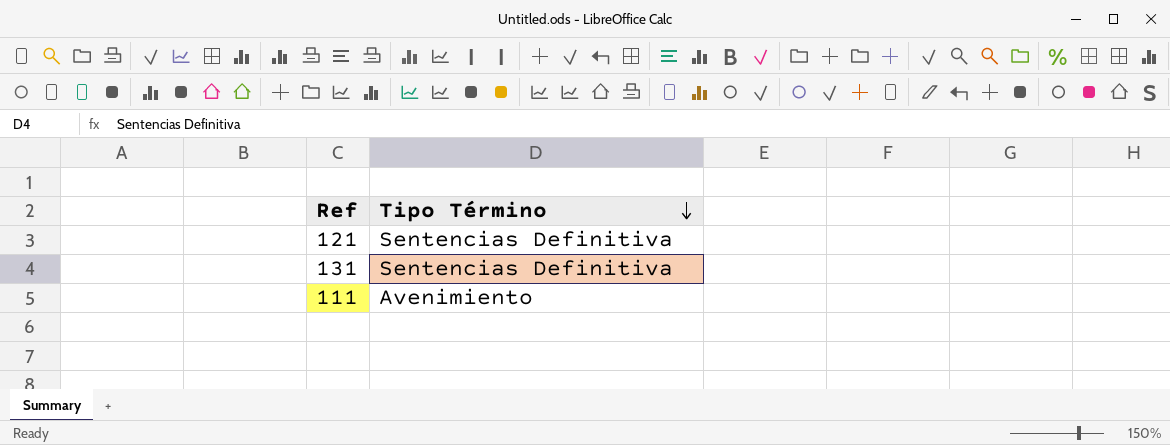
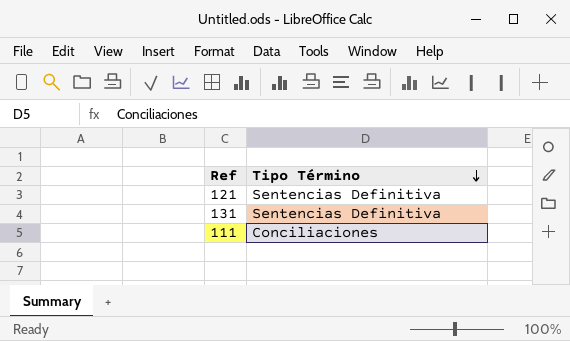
111 | Tipo Término: Avenimiento -> Conciliaciones

